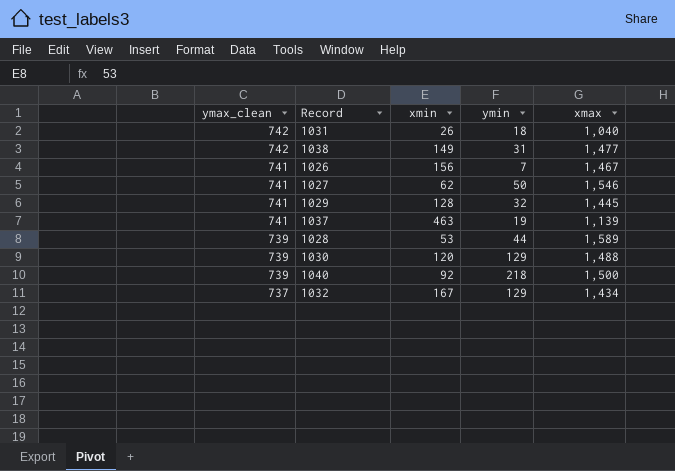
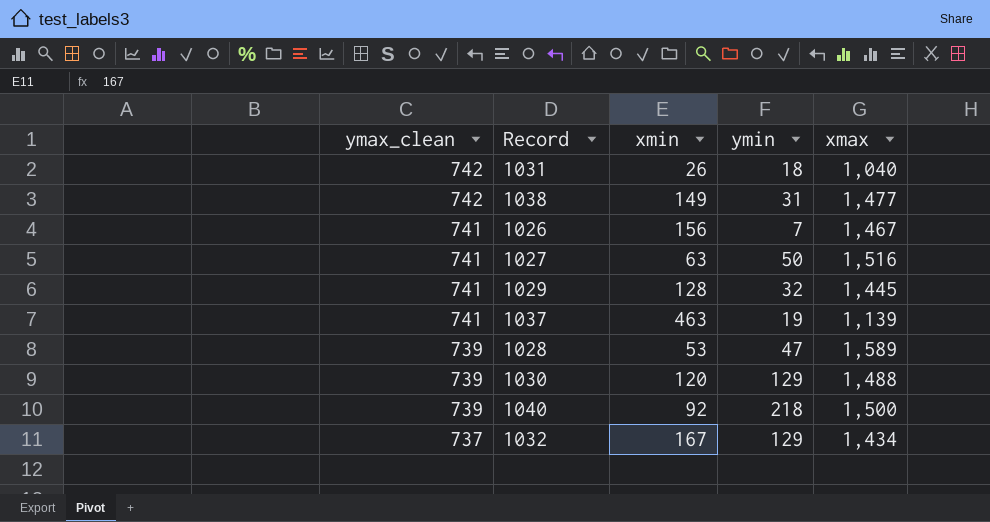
1027 | xmin: 62 -> 63
1027 | xmax: 1,546 -> 1,516
1028 | ymin: 44 -> 47

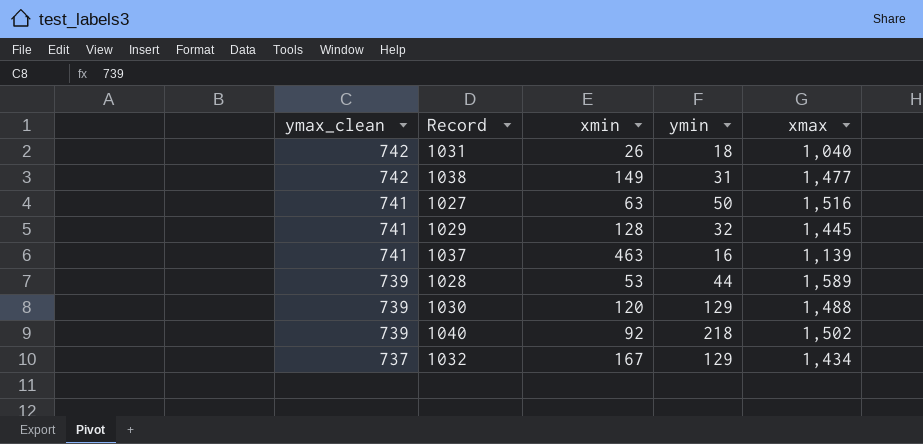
row 1026: 741 | 156 | 7 | 1,467 -> none
1037 | ymin: 19 -> 16
1028 | ymin: 47 -> 44
1040 | xmax: 1,500 -> 1,502

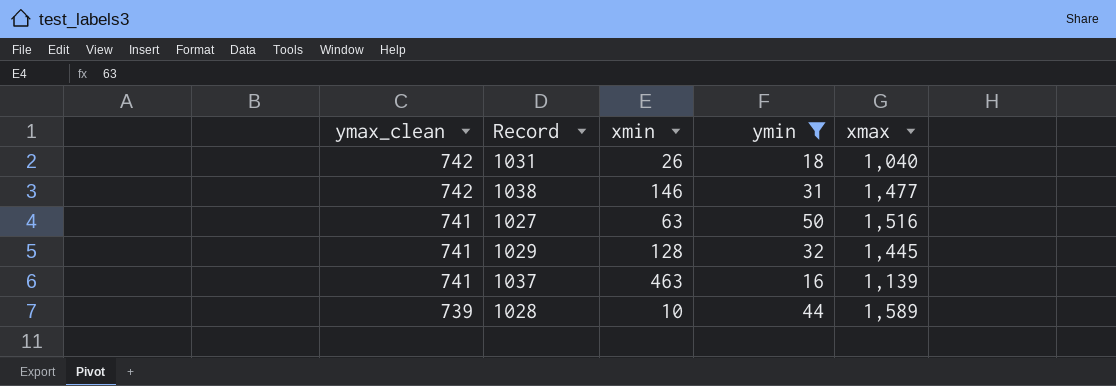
filter: none -> ymin <= 50
1038 | xmin: 149 -> 146
1028 | xmin: 53 -> 10

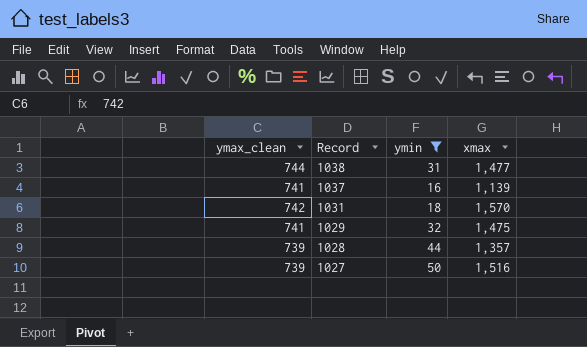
row order: ymax_clean descending -> Record descending
column xmin | position: 3 -> none
1038 | ymax_clean: 742 -> 744
1031 | xmax: 1,040 -> 1,570
1029 | xmax: 1,445 -> 1,475
1028 | xmax: 1,589 -> 1,357
1027 | ymax_clean: 741 -> 739

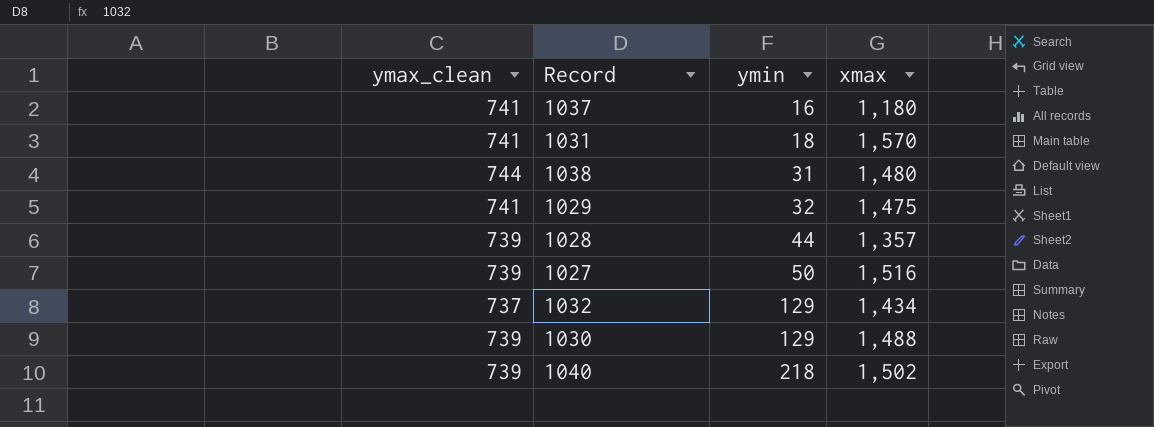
filter: ymin <= 50 -> none
row order: Record descending -> ymin ascending
1037 | xmax: 1,139 -> 1,180
1031 | ymax_clean: 742 -> 741
1038 | xmax: 1,477 -> 1,480

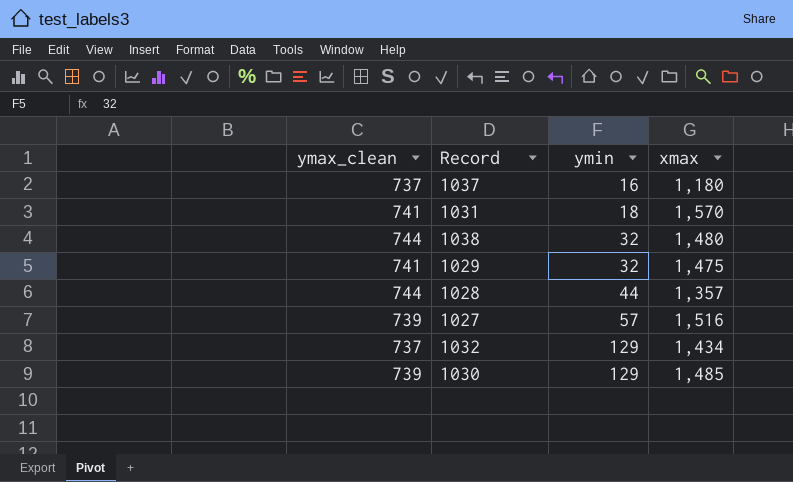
row 1040: 739 | 218 | 1,502 -> none
1037 | ymax_clean: 741 -> 737
1038 | ymin: 31 -> 32
1028 | ymax_clean: 739 -> 744
1027 | ymin: 50 -> 57
1030 | xmax: 1,488 -> 1,485

